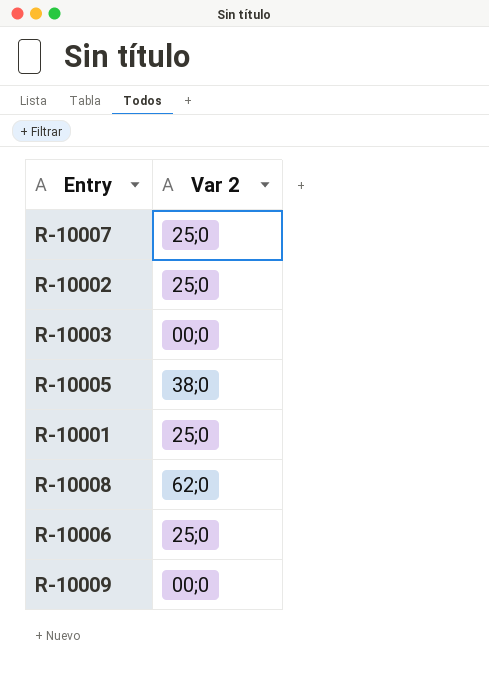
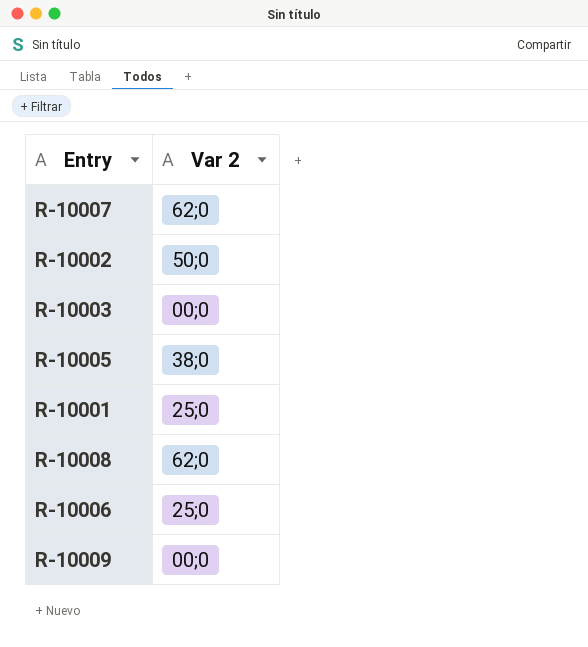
R-10007 | Var 2: 25;0 -> 62;0
R-10002 | Var 2: 25;0 -> 50;0

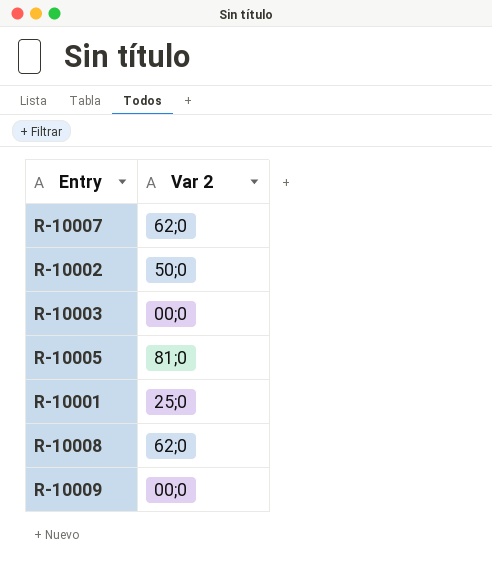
row R-10006: 25;0 -> none
R-10005 | Var 2: 38;0 -> 81;0

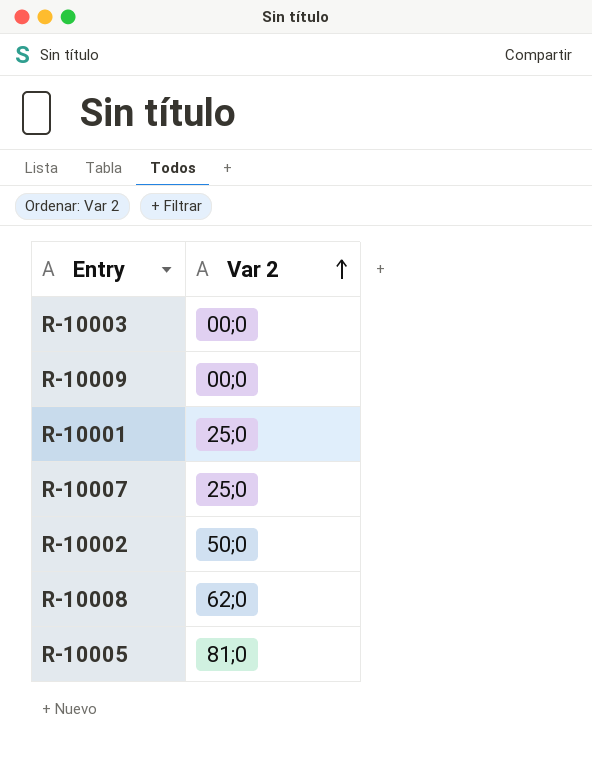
row order: none -> Var 2 ascending
R-10007 | Var 2: 62;0 -> 25;0

